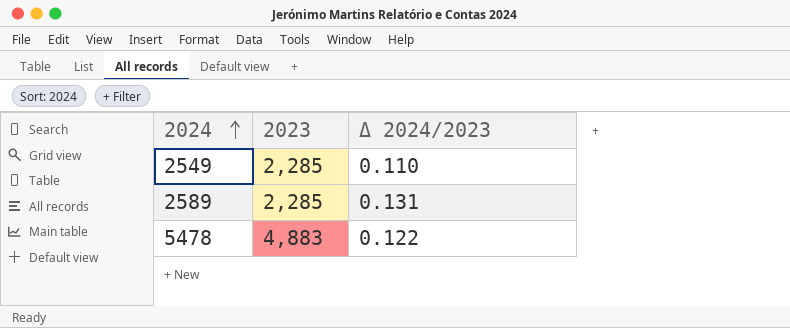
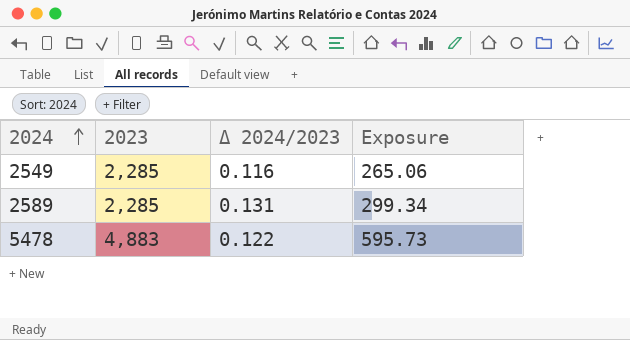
column Exposure | formula: none -> [2023] * [Δ 2024/2023]
2549 | Δ 2024/2023: 0.110 -> 0.116

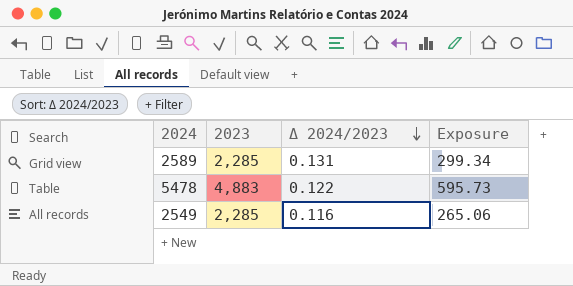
row order: 2024 ascending -> Δ 2024/2023 descending

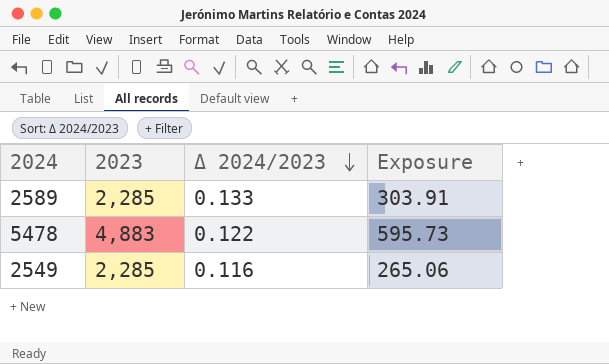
2589 | Δ 2024/2023: 0.131 -> 0.133
2589 | Exposure: 299.34 -> 303.91

